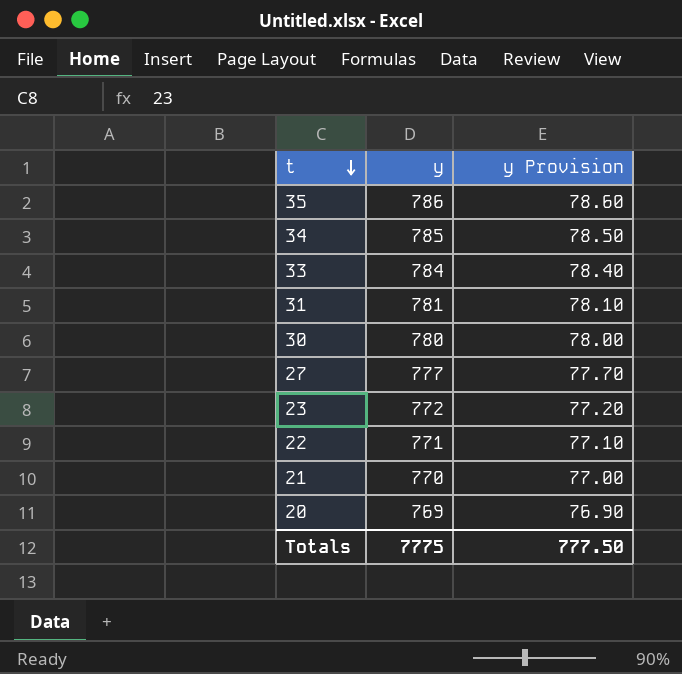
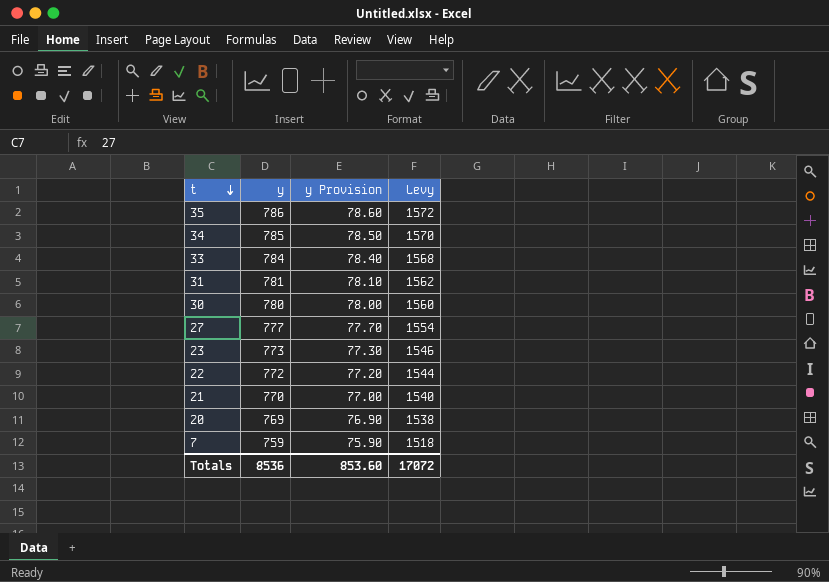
column Levy | formula: none -> [y] * 2
23 | y: 772 -> 773
23 | y Provision: 77.20 -> 77.30
22 | y: 771 -> 772
22 | y Provision: 77.10 -> 77.20
row 7: none -> 759 | 75.90 | 1518
Totals | y: 7775 -> 8536
Totals | y Provision: 777.50 -> 853.60

